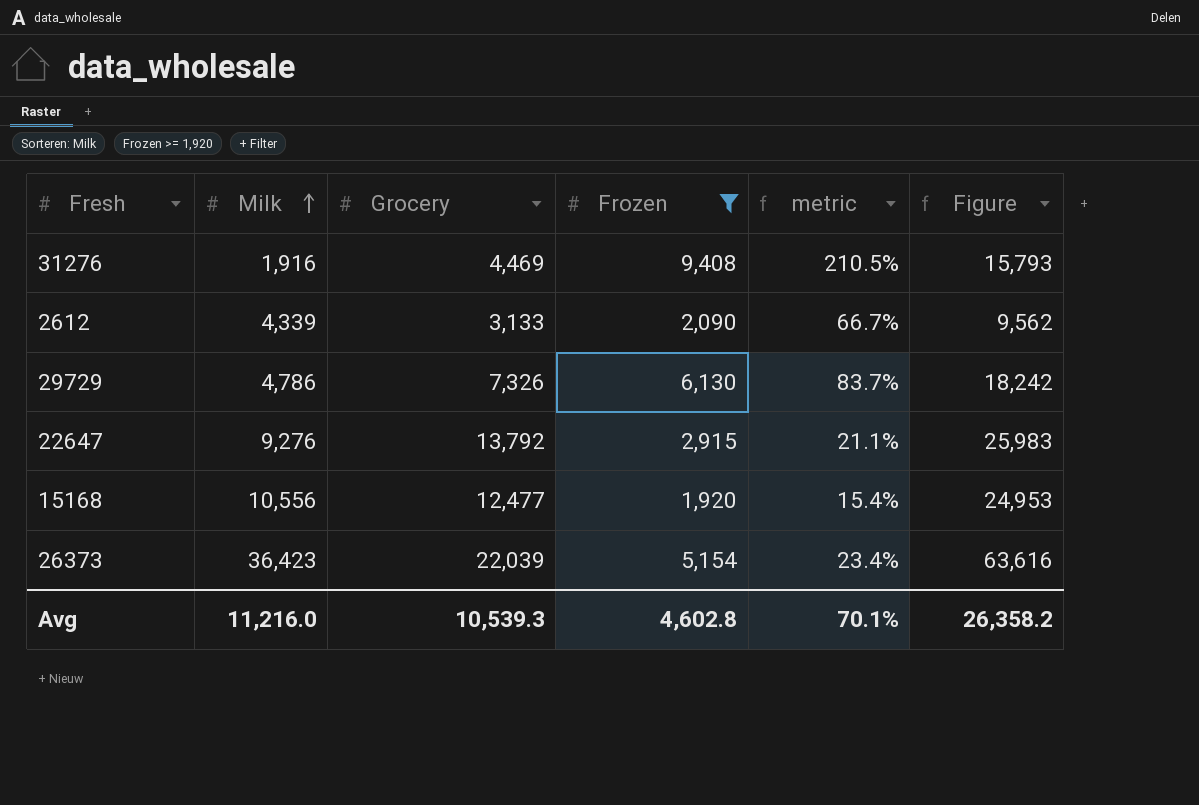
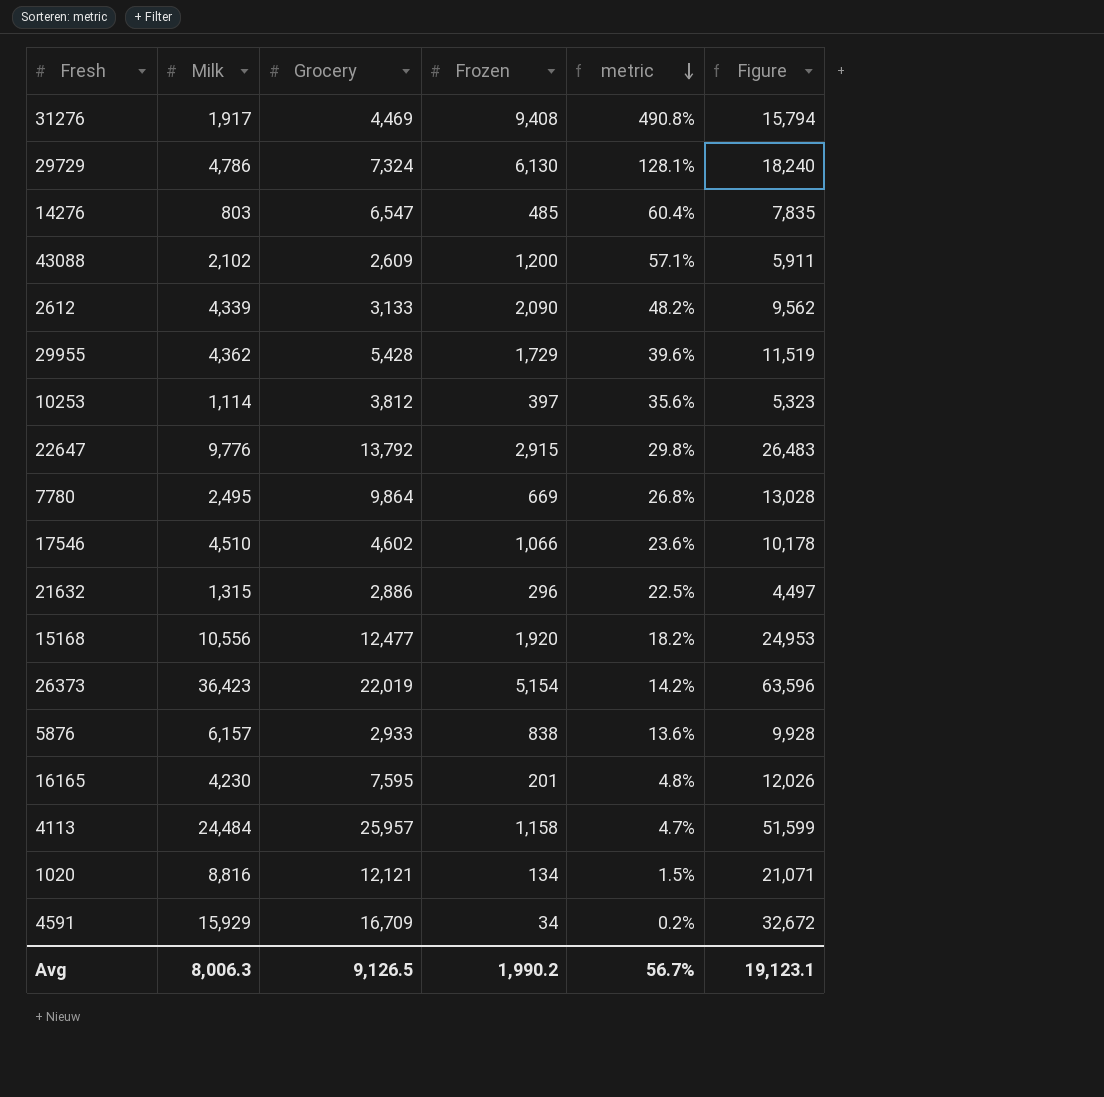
filter: Frozen >= 1,920 -> none
row order: Milk ascending -> metric descending
column metric | formula: [Frozen] / [Grocery] -> [Frozen] / [Milk]
31276 | Milk: 1,916 -> 1,917
31276 | Figure: 15,793 -> 15,794
29729 | Grocery: 7,326 -> 7,324
29729 | Figure: 18,242 -> 18,240
22647 | Milk: 9,276 -> 9,776
22647 | Figure: 25,983 -> 26,483
26373 | Grocery: 22,039 -> 22,019
26373 | Figure: 63,616 -> 63,596
Avg | Milk: 11,216.0 -> 8,006.3
Avg | Grocery: 10,539.3 -> 9,126.5
Avg | Frozen: 4,602.8 -> 1,990.2
Avg | metric: 70.1% -> 56.7%
Avg | Figure: 26,358.2 -> 19,123.1

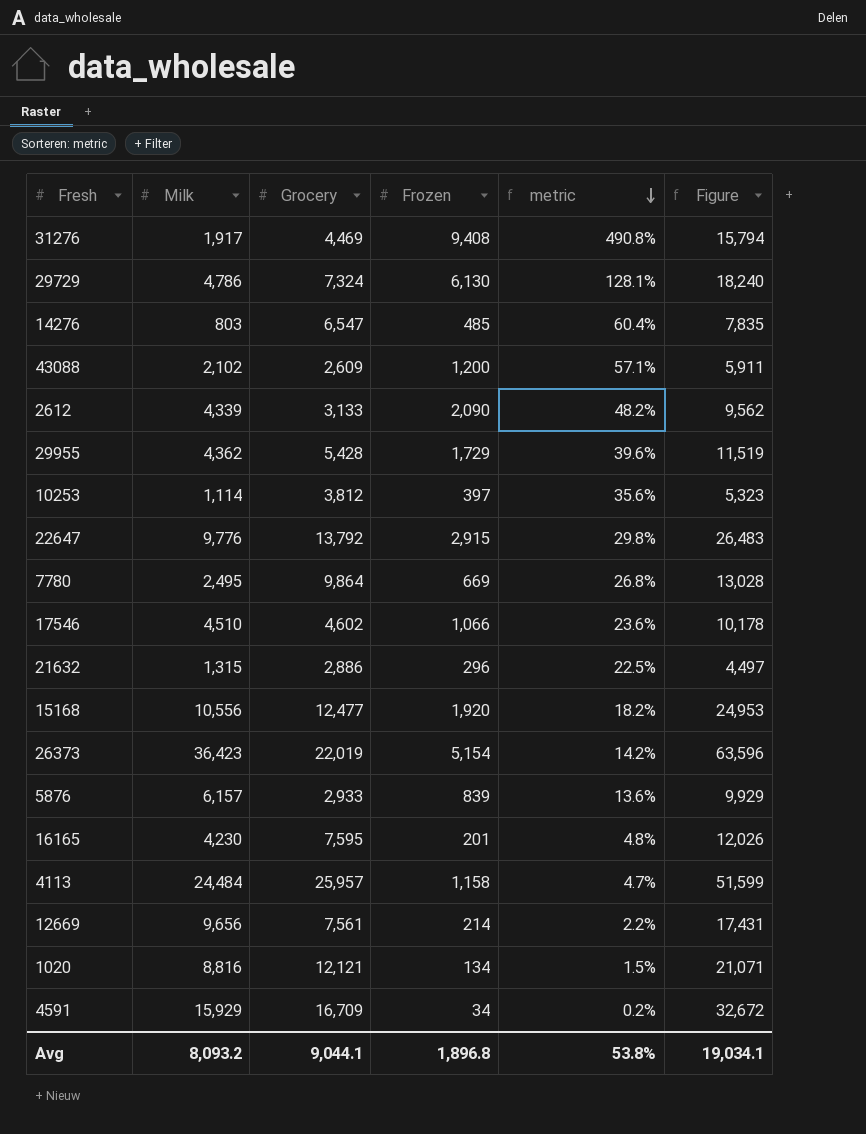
5876 | Frozen: 838 -> 839
5876 | Figure: 9,928 -> 9,929
row 12669: none -> 9,656 | 7,561 | 214 | 2.2% | 17,431
Avg | Milk: 8,006.3 -> 8,093.2
Avg | Grocery: 9,126.5 -> 9,044.1
Avg | Frozen: 1,990.2 -> 1,896.8
Avg | metric: 56.7% -> 53.8%
Avg | Figure: 19,123.1 -> 19,034.1

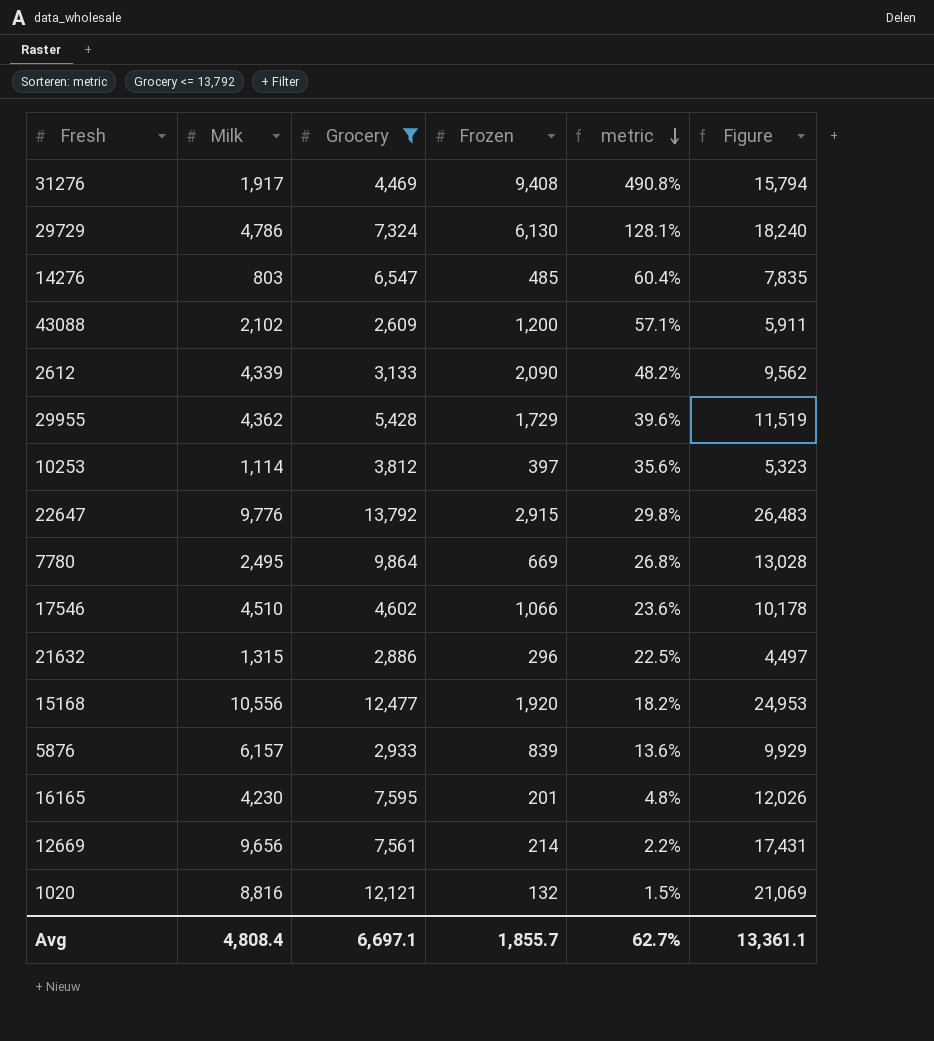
filter: none -> Grocery <= 13,792
1020 | Frozen: 134 -> 132
1020 | Figure: 21,071 -> 21,069
Avg | Milk: 8,093.2 -> 4,808.4
Avg | Grocery: 9,044.1 -> 6,697.1
Avg | Frozen: 1,896.8 -> 1,855.7
Avg | metric: 53.8% -> 62.7%
Avg | Figure: 19,034.1 -> 13,361.1

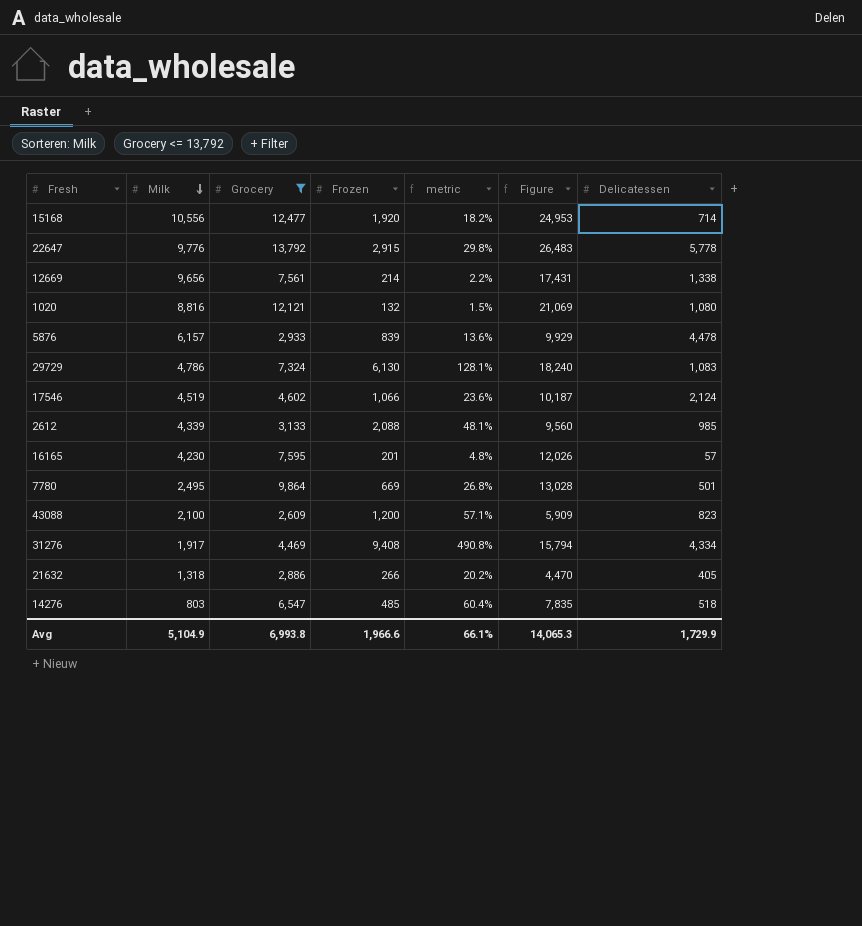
row order: metric descending -> Milk descending
column Delicatessen | position: none -> 7
row 29955: 4,362 | 5,428 | 1,729 | 39.6% | 11,519 -> none
row 10253: 1,114 | 3,812 | 397 | 35.6% | 5,323 -> none
17546 | Milk: 4,510 -> 4,519
17546 | Figure: 10,178 -> 10,187
2612 | Frozen: 2,090 -> 2,088
2612 | metric: 48.2% -> 48.1%
2612 | Figure: 9,562 -> 9,560
43088 | Milk: 2,102 -> 2,100
43088 | Figure: 5,911 -> 5,909
21632 | Milk: 1,315 -> 1,318
21632 | Frozen: 296 -> 266
21632 | metric: 22.5% -> 20.2%
21632 | Figure: 4,497 -> 4,470
Avg | Milk: 4,808.4 -> 5,104.9
Avg | Grocery: 6,697.1 -> 6,993.8
Avg | Frozen: 1,855.7 -> 1,966.6
Avg | metric: 62.7% -> 66.1%
Avg | Figure: 13,361.1 -> 14,065.3

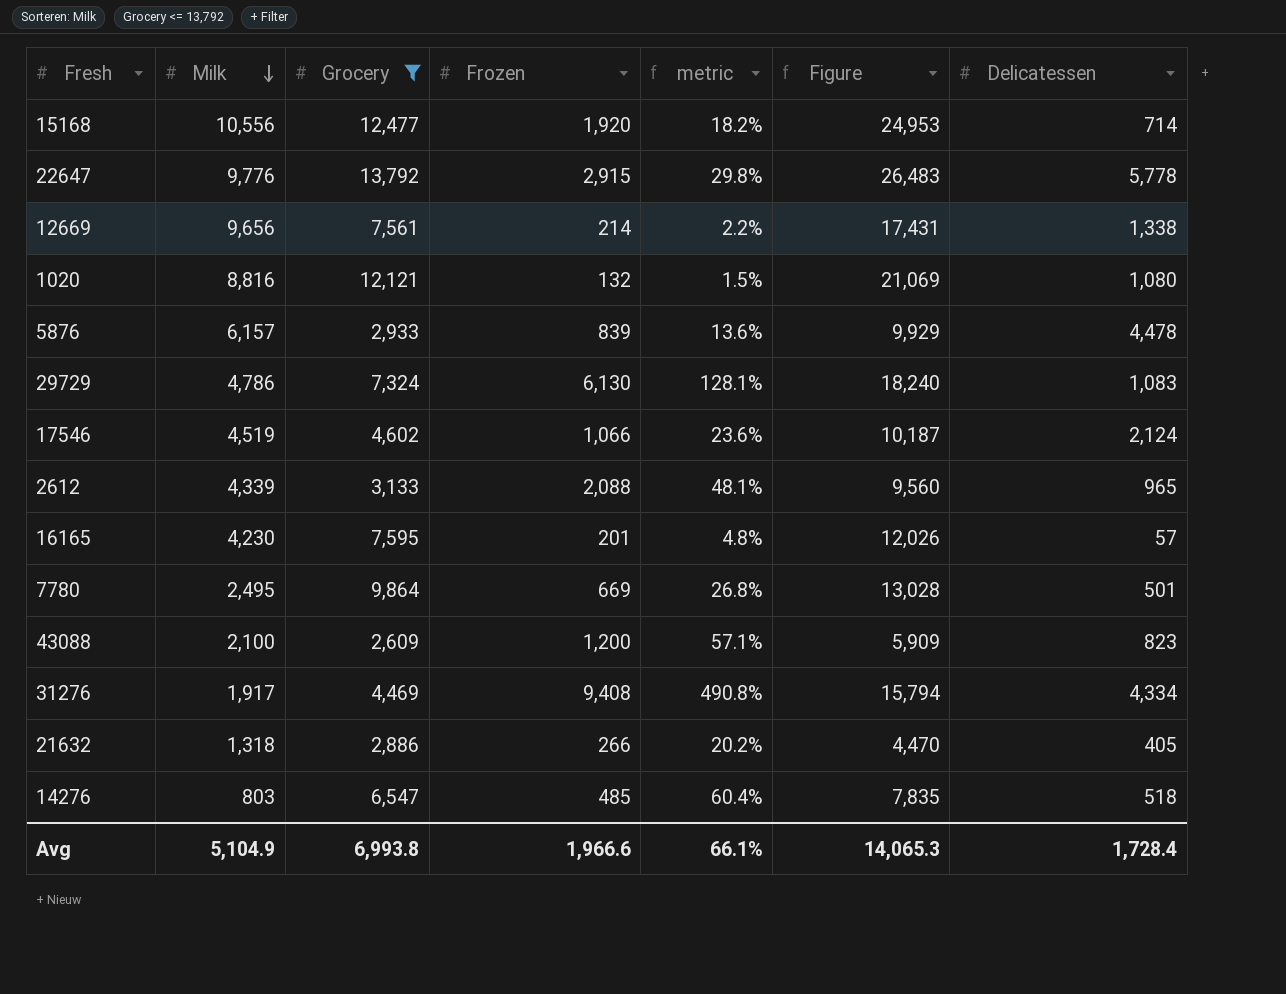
2612 | Delicatessen: 985 -> 965
Avg | Delicatessen: 1,729.9 -> 1,728.4

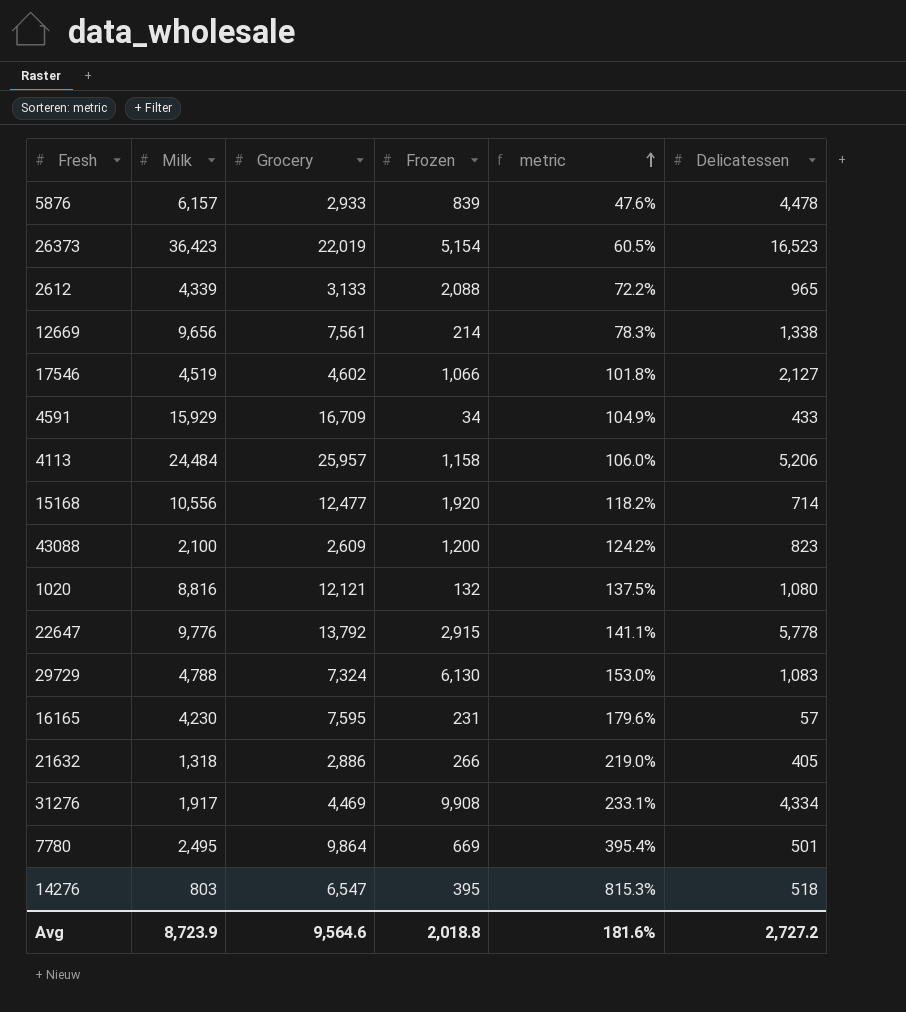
filter: Grocery <= 13,792 -> none
row order: Milk descending -> metric ascending
column Figure | formula: [Milk] + [Grocery] + [Frozen] -> none
column metric | formula: [Frozen] / [Milk] -> [Grocery] / [Milk]
17546 | Delicatessen: 2,124 -> 2,127
29729 | Milk: 4,786 -> 4,788
16165 | Frozen: 201 -> 231
31276 | Frozen: 9,408 -> 9,908
14276 | Frozen: 485 -> 395
Avg | Milk: 5,104.9 -> 8,723.9
Avg | Grocery: 6,993.8 -> 9,564.6
Avg | Frozen: 1,966.6 -> 2,018.8
Avg | metric: 66.1% -> 181.6%
Avg | Delicatessen: 1,728.4 -> 2,727.2

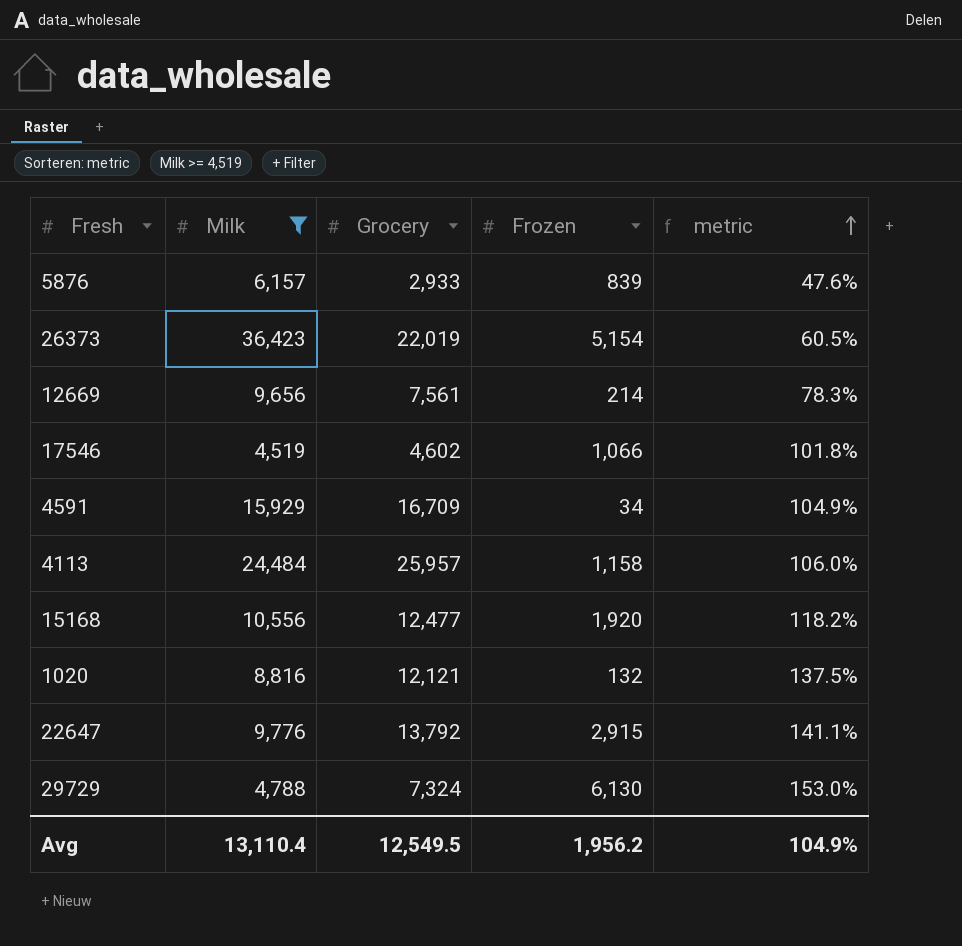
filter: none -> Milk >= 4,519
column Delicatessen | position: 6 -> none
Avg | Milk: 8,723.9 -> 13,110.4
Avg | Grocery: 9,564.6 -> 12,549.5
Avg | Frozen: 2,018.8 -> 1,956.2
Avg | metric: 181.6% -> 104.9%

